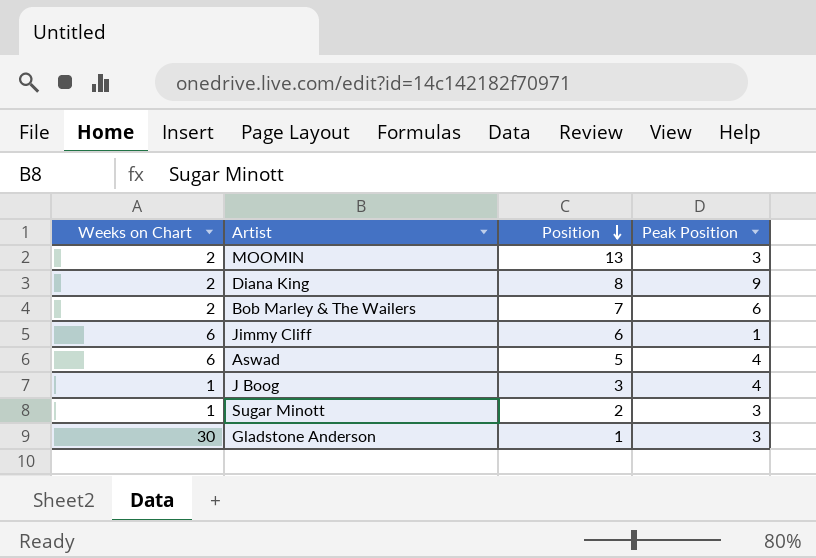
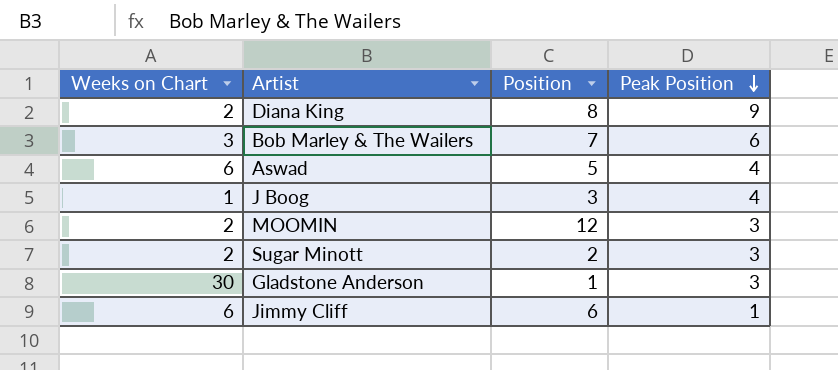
row order: Position descending -> Peak Position descending
Bob Marley & The Wailers | Weeks on Chart: 2 -> 3
MOOMIN | Position: 13 -> 12
Sugar Minott | Weeks on Chart: 1 -> 2

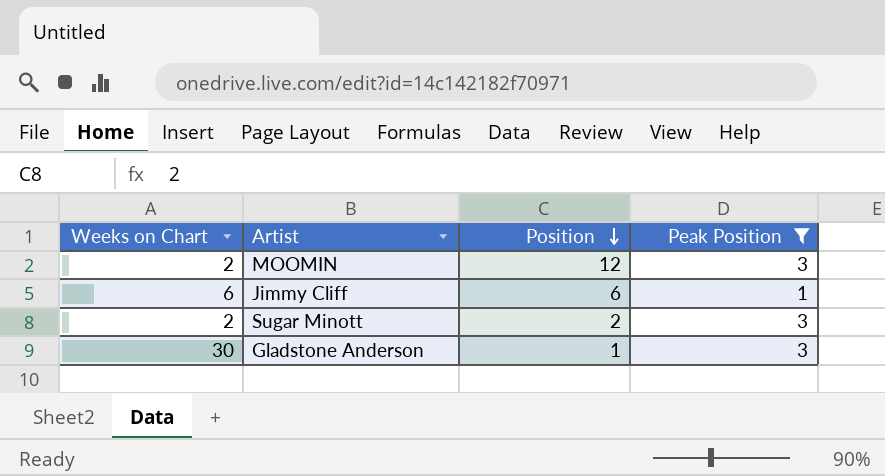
filter: none -> Peak Position <= 3
row order: Peak Position descending -> Position descending

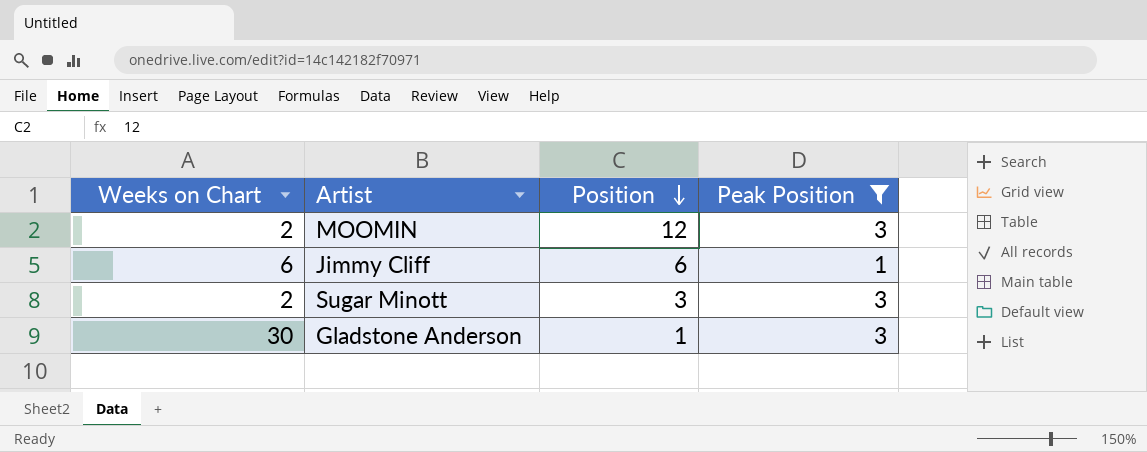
Sugar Minott | Position: 2 -> 3

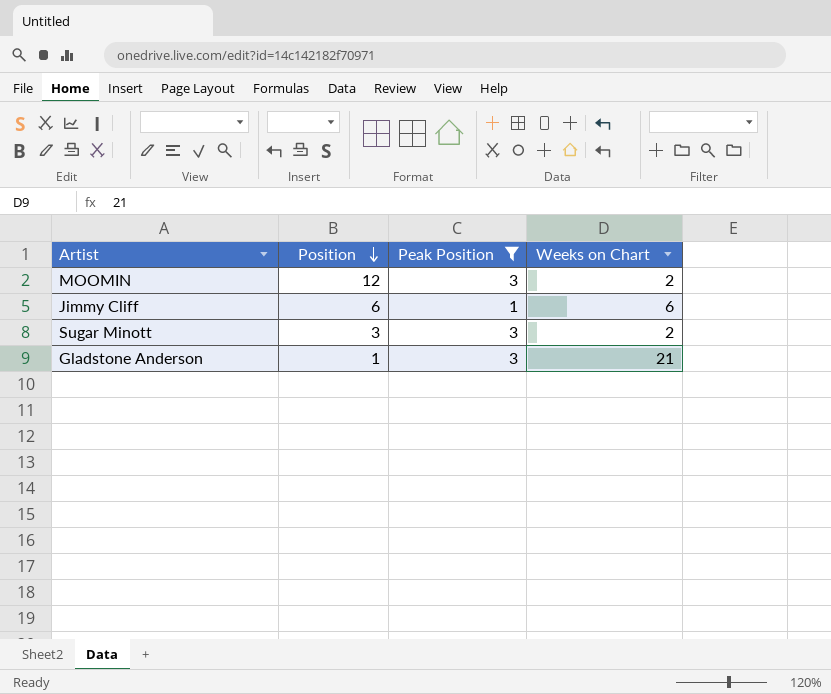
column Weeks on Chart | position: 1 -> 4
Gladstone Anderson | Weeks on Chart: 30 -> 21

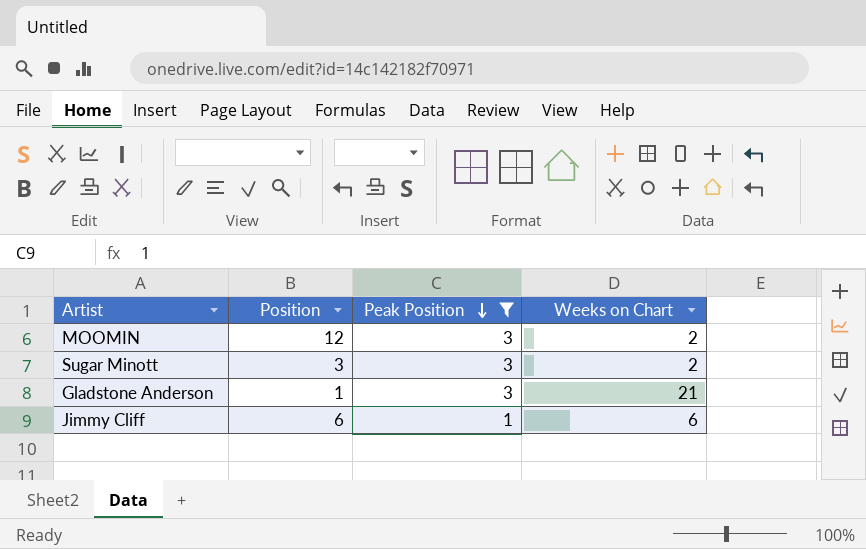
row order: Position descending -> Peak Position descending

